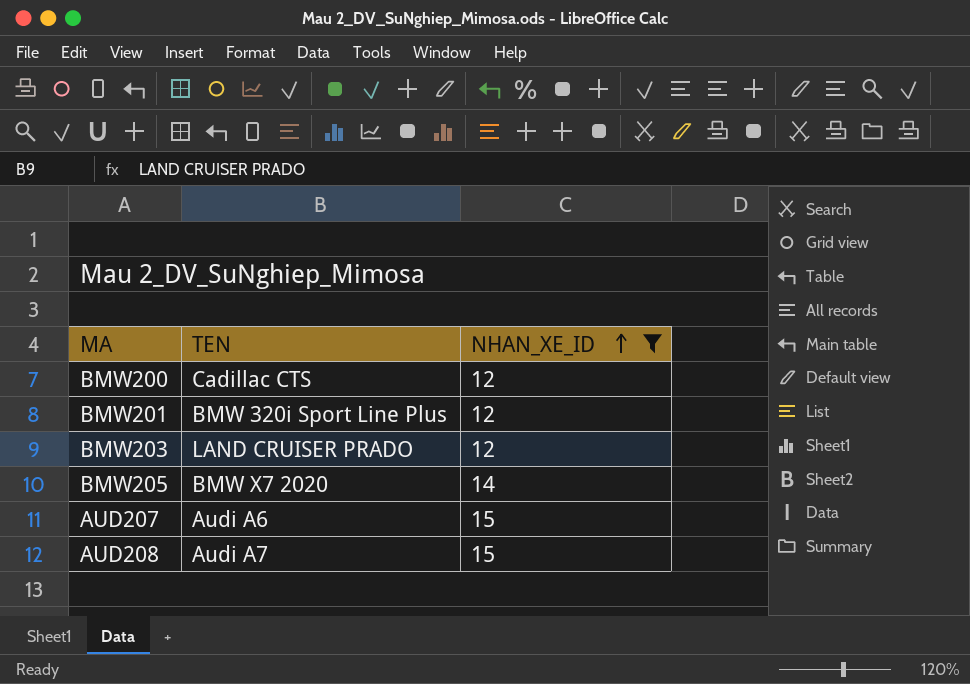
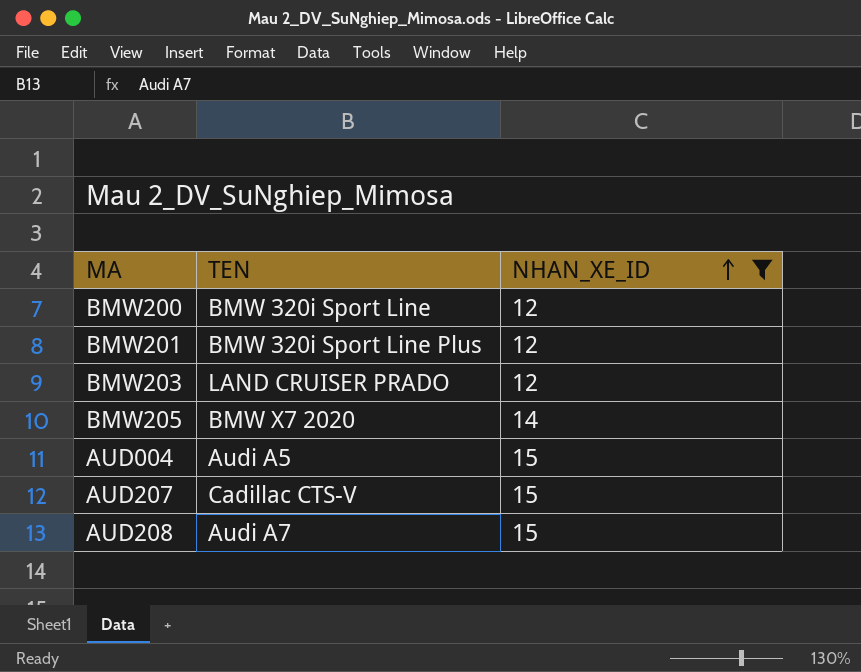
BMW200 | TEN: Cadillac CTS -> BMW 320i Sport Line
row AUD004: none -> Audi A5 | 15
AUD207 | TEN: Audi A6 -> Cadillac CTS-V

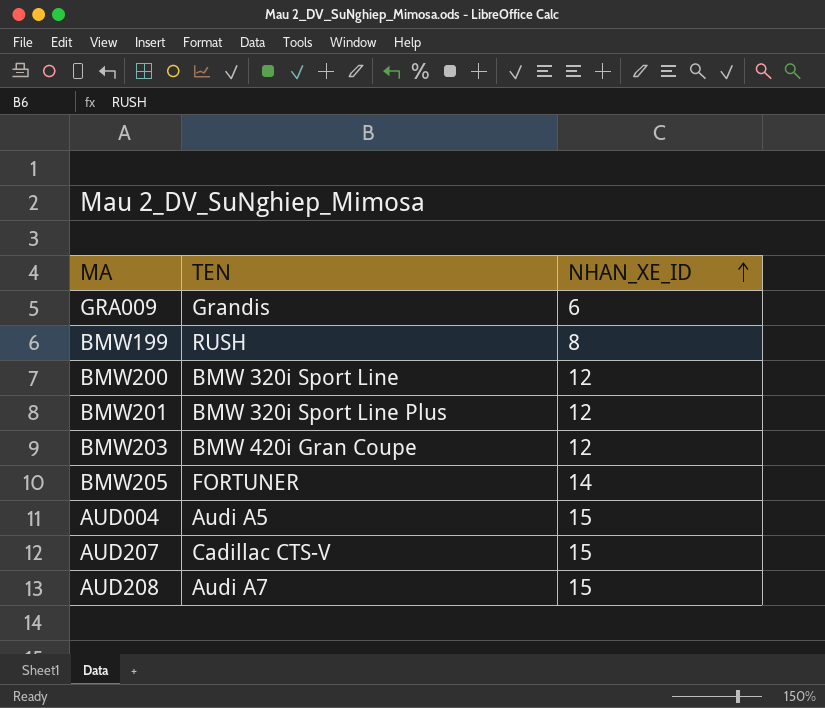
filter: NHAN_XE_ID >= 12 -> none
BMW203 | TEN: LAND CRUISER PRADO -> BMW 420i Gran Coupe
BMW205 | TEN: BMW X7 2020 -> FORTUNER

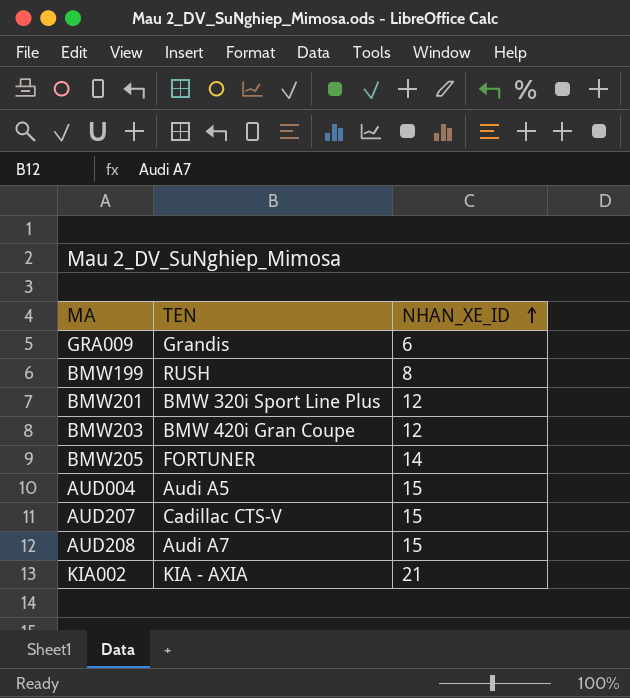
row BMW200: BMW 320i Sport Line | 12 -> none
row KIA002: none -> KIA - AXIA | 21

